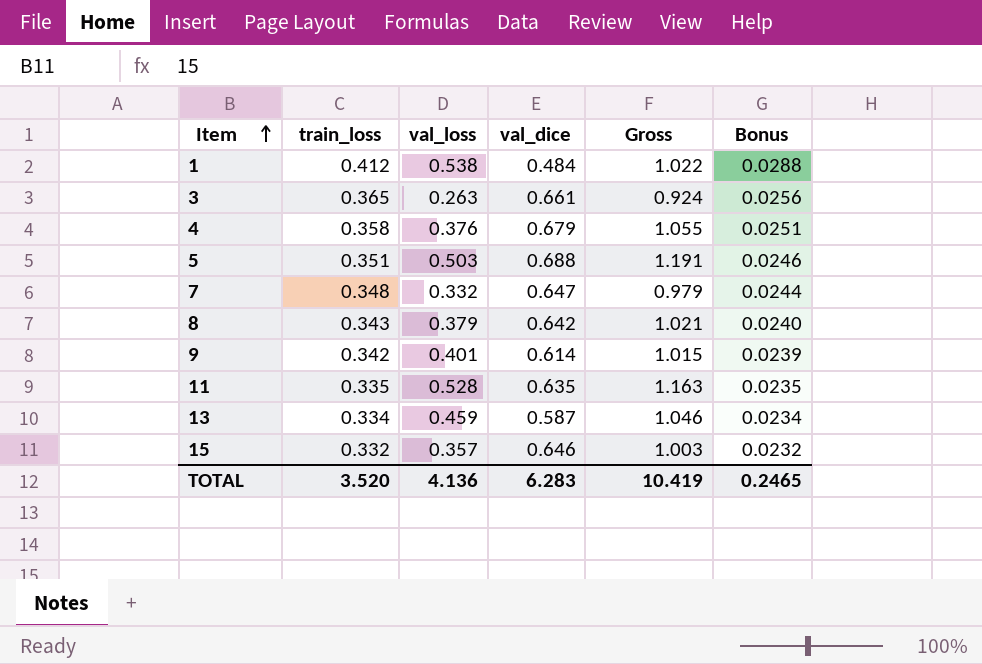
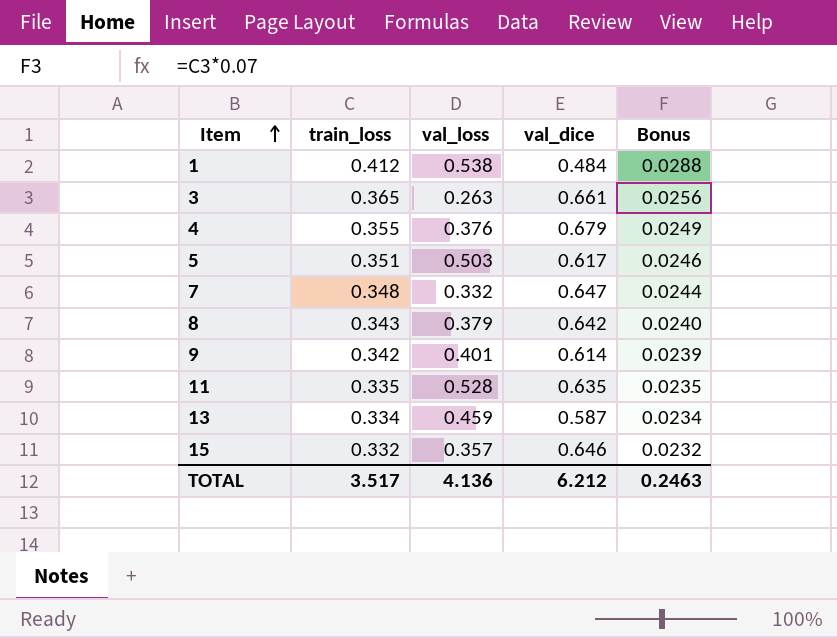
column Gross | formula: [val_loss] + [val_dice] -> none
4 | train_loss: 0.358 -> 0.355
4 | Bonus: 0.0251 -> 0.0249
5 | val_dice: 0.688 -> 0.617
TOTAL | train_loss: 3.520 -> 3.517
TOTAL | val_dice: 6.283 -> 6.212
TOTAL | Bonus: 0.2465 -> 0.2463

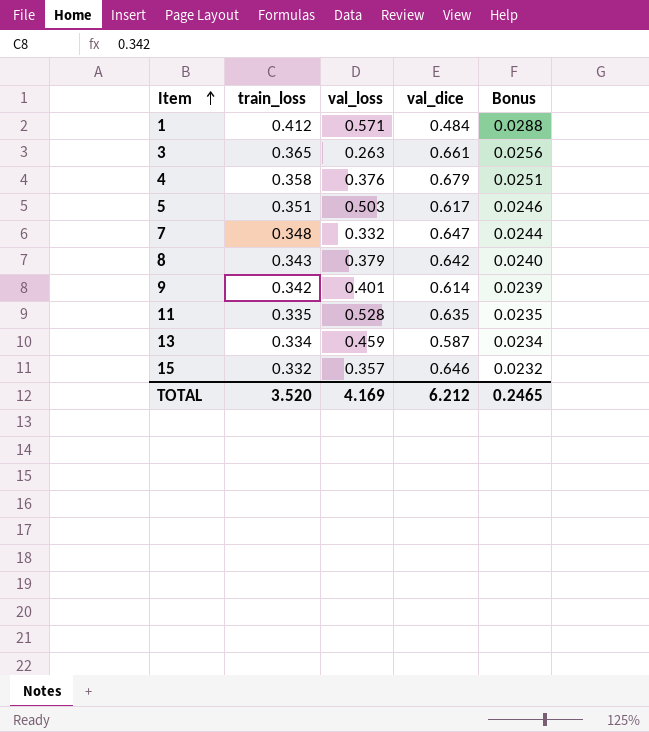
1 | val_loss: 0.538 -> 0.571
4 | train_loss: 0.355 -> 0.358
4 | Bonus: 0.0249 -> 0.0251
TOTAL | train_loss: 3.517 -> 3.520
TOTAL | val_loss: 4.136 -> 4.169
TOTAL | Bonus: 0.2463 -> 0.2465

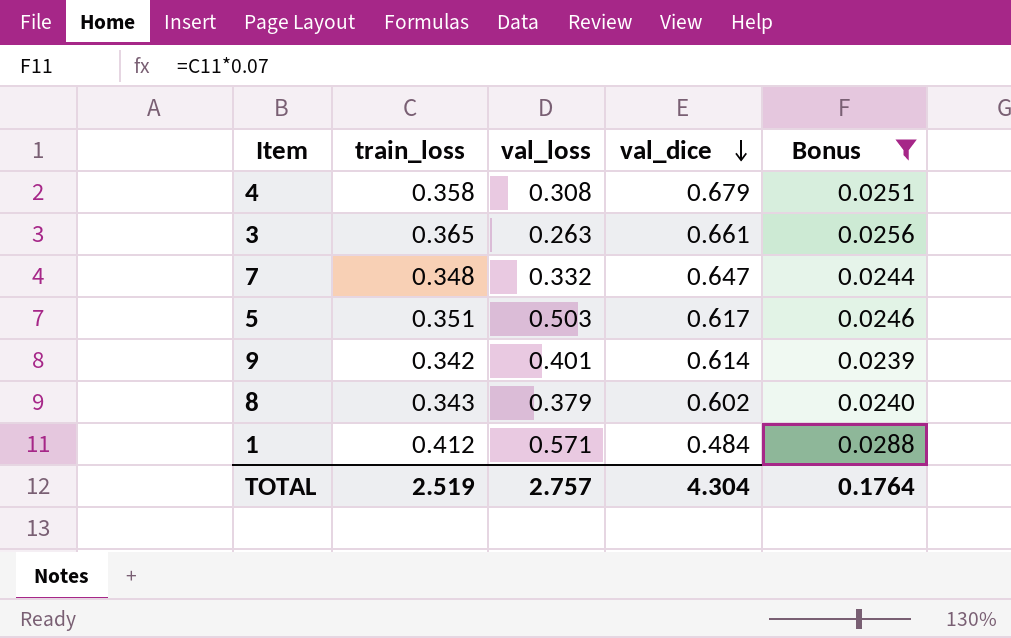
filter: none -> Bonus >= 0.0239
row order: Item ascending -> val_dice descending
4 | val_loss: 0.376 -> 0.308
8 | val_dice: 0.642 -> 0.602
TOTAL | train_loss: 3.520 -> 2.519
TOTAL | val_loss: 4.169 -> 2.757
TOTAL | val_dice: 6.212 -> 4.304
TOTAL | Bonus: 0.2465 -> 0.1764

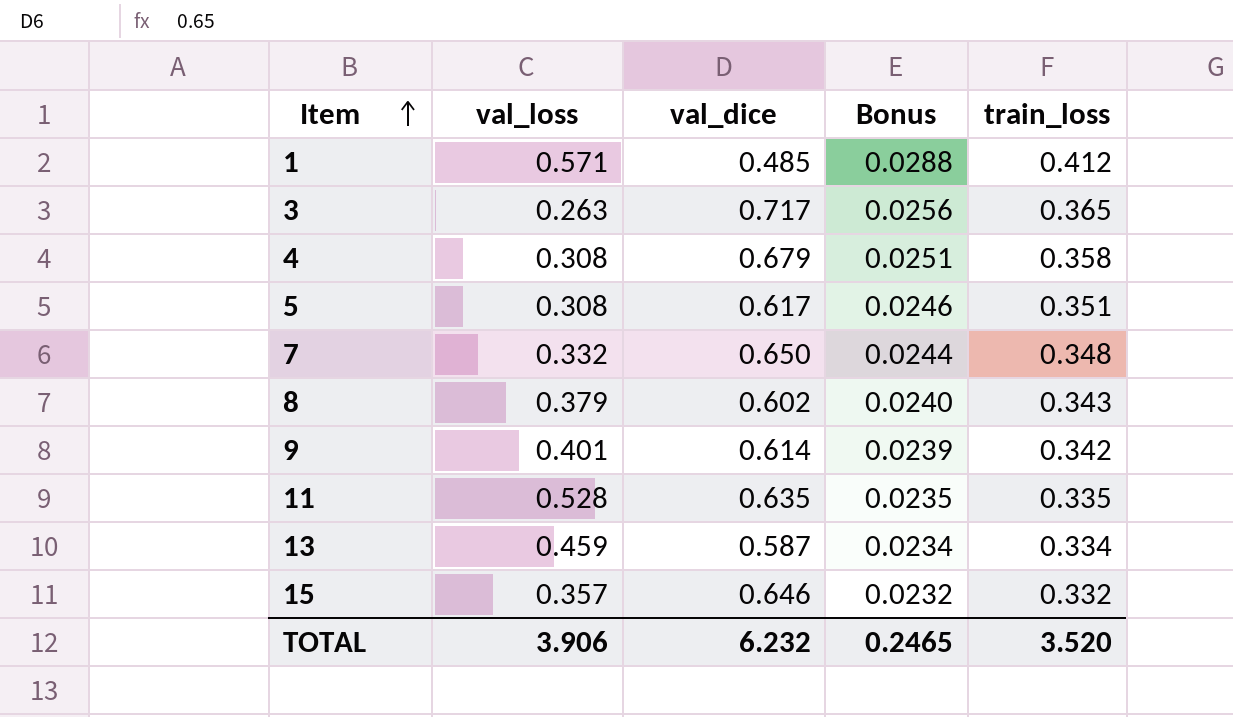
filter: Bonus >= 0.0239 -> none
row order: val_dice descending -> Item ascending
column train_loss | position: 2 -> 5
1 | val_dice: 0.484 -> 0.485
3 | val_dice: 0.661 -> 0.717
5 | val_loss: 0.503 -> 0.308
7 | val_dice: 0.647 -> 0.650
TOTAL | val_loss: 2.757 -> 3.906
TOTAL | val_dice: 4.304 -> 6.232
TOTAL | Bonus: 0.1764 -> 0.2465
TOTAL | train_loss: 2.519 -> 3.520

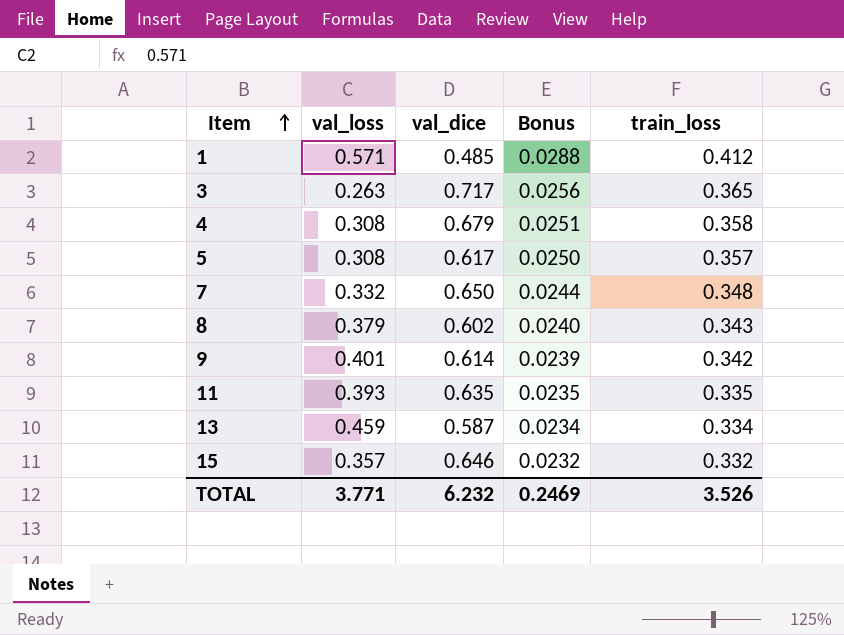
5 | Bonus: 0.0246 -> 0.0250
5 | train_loss: 0.351 -> 0.357
11 | val_loss: 0.528 -> 0.393
TOTAL | val_loss: 3.906 -> 3.771
TOTAL | Bonus: 0.2465 -> 0.2469
TOTAL | train_loss: 3.520 -> 3.526

